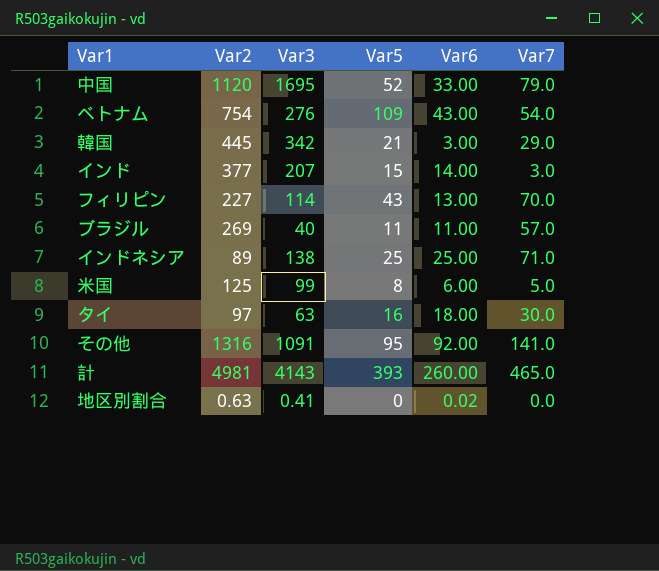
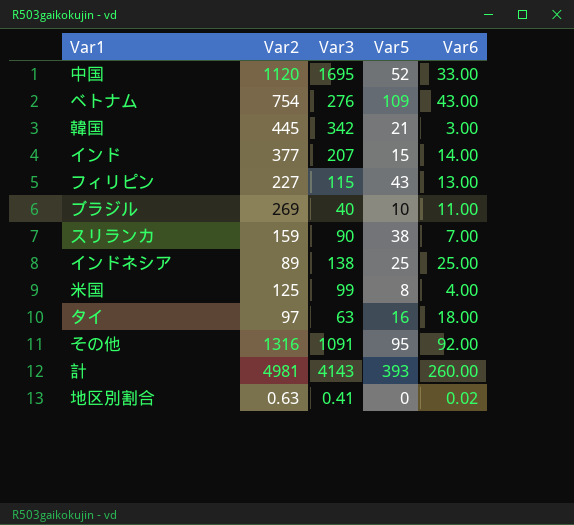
column Var7 | position: 6 -> none
フィリピン | Var3: 114 -> 115
ブラジル | Var5: 11 -> 10
row スリランカ: none -> 159 | 90 | 38 | 7.00
米国 | Var6: 6.00 -> 4.00

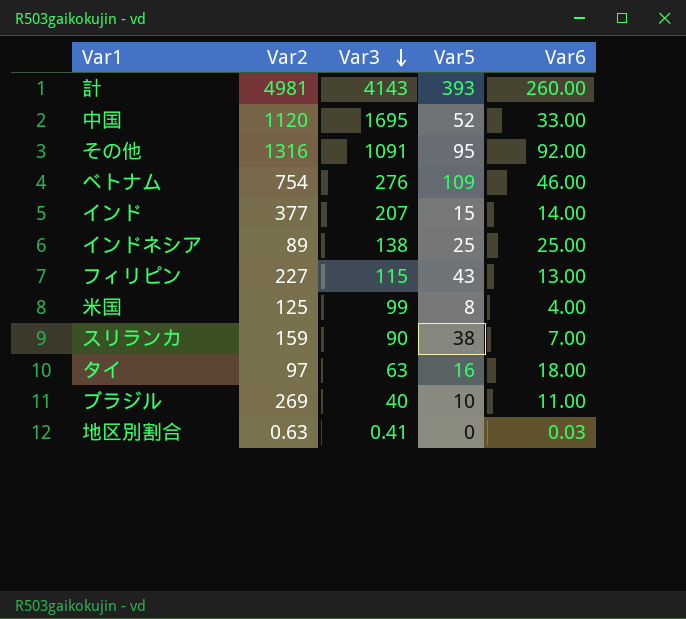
row order: none -> Var3 descending
row 韓国: 445 | 342 | 21 | 3.00 -> none
ベトナム | Var6: 43.00 -> 46.00
地区別割合 | Var6: 0.02 -> 0.03

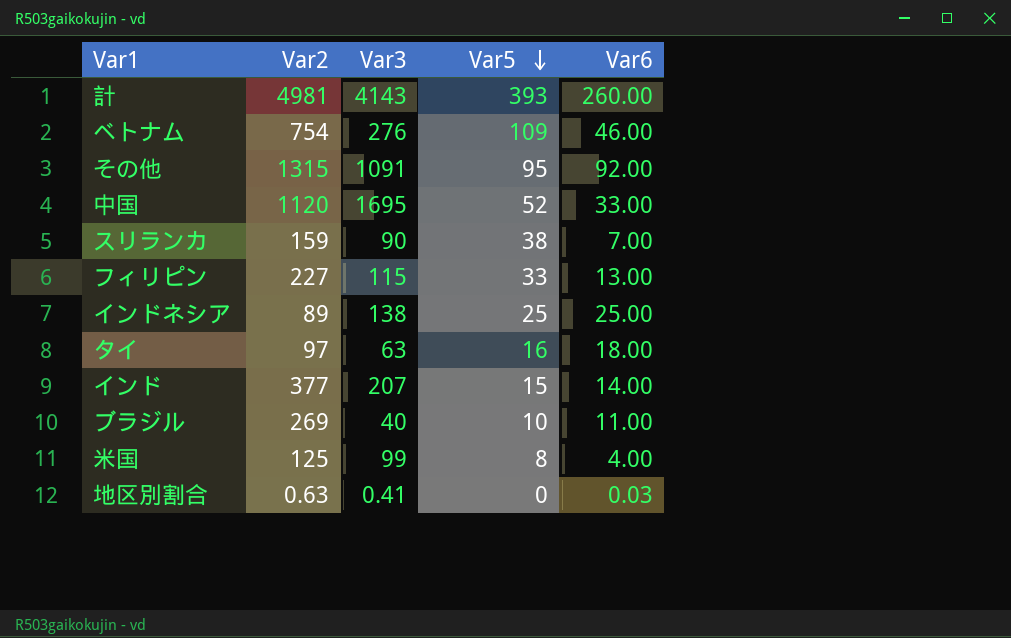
row order: Var3 descending -> Var5 descending
その他 | Var2: 1316 -> 1315
フィリピン | Var5: 43 -> 33

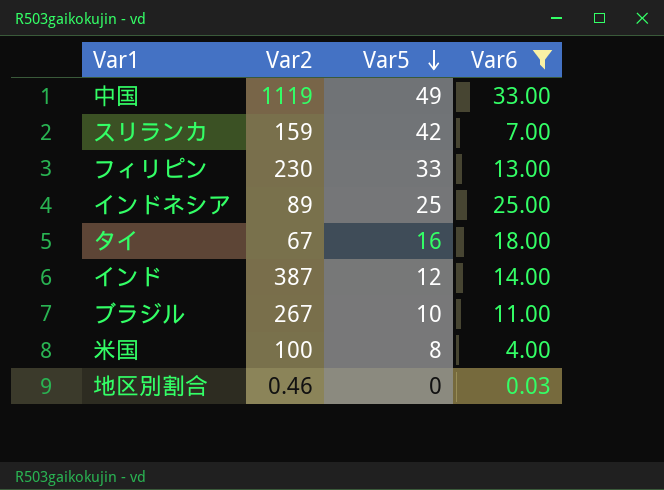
filter: none -> Var6 <= 33.00
column Var3 | position: 3 -> none
中国 | Var2: 1120 -> 1119
中国 | Var5: 52 -> 49
スリランカ | Var5: 38 -> 42
フィリピン | Var2: 227 -> 230
タイ | Var2: 97 -> 67
インド | Var2: 377 -> 387
インド | Var5: 15 -> 12
ブラジル | Var2: 269 -> 267
米国 | Var2: 125 -> 100
地区別割合 | Var2: 0.63 -> 0.46

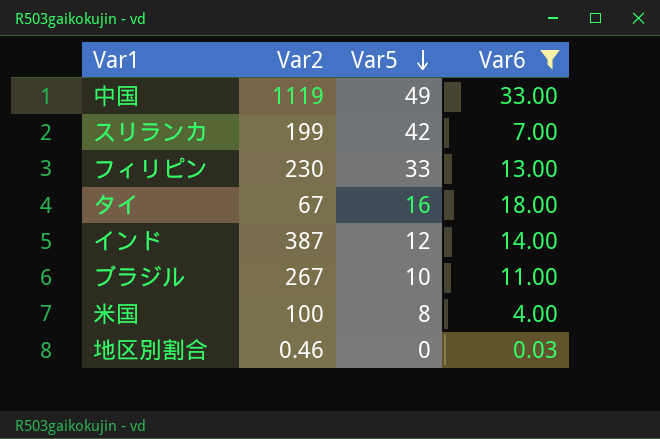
row インドネシア: 89 | 25 | 25.00 -> none
スリランカ | Var2: 159 -> 199

